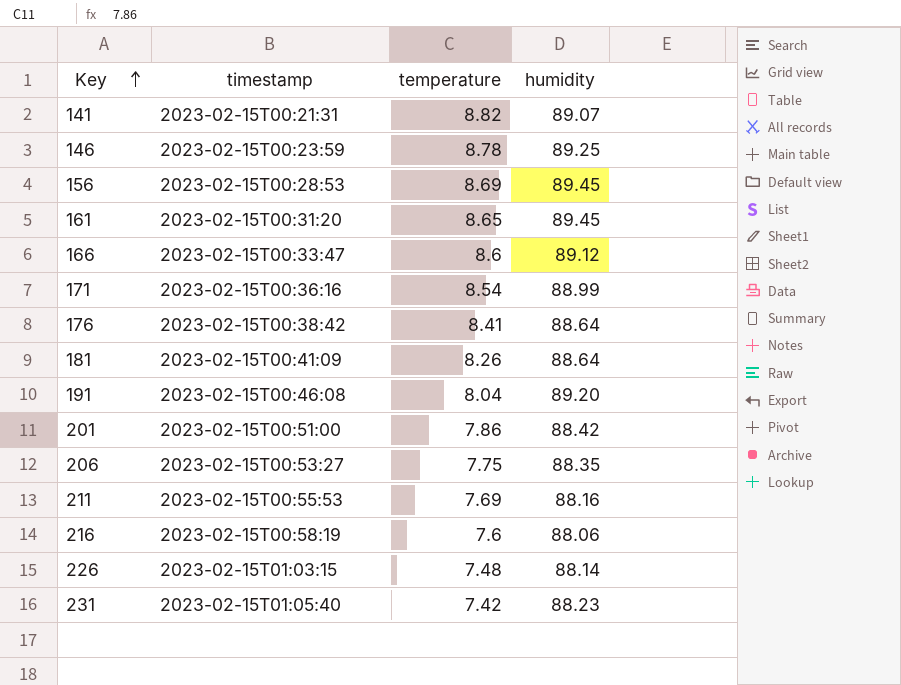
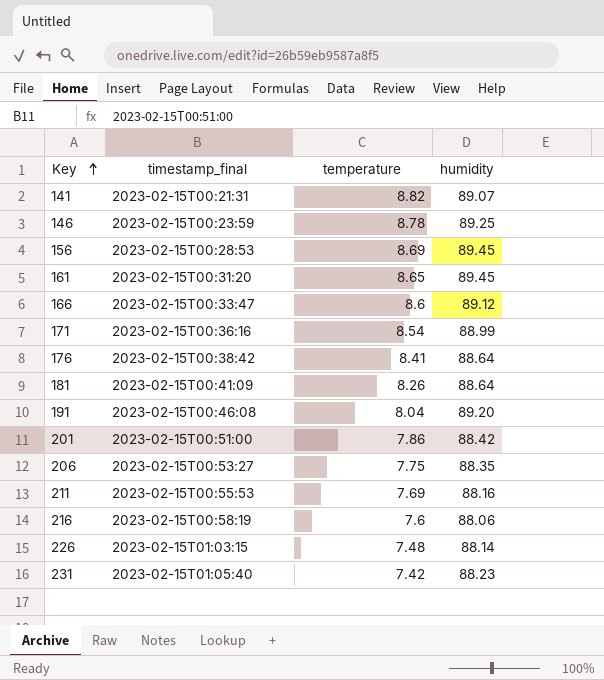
column name: timestamp -> timestamp_final

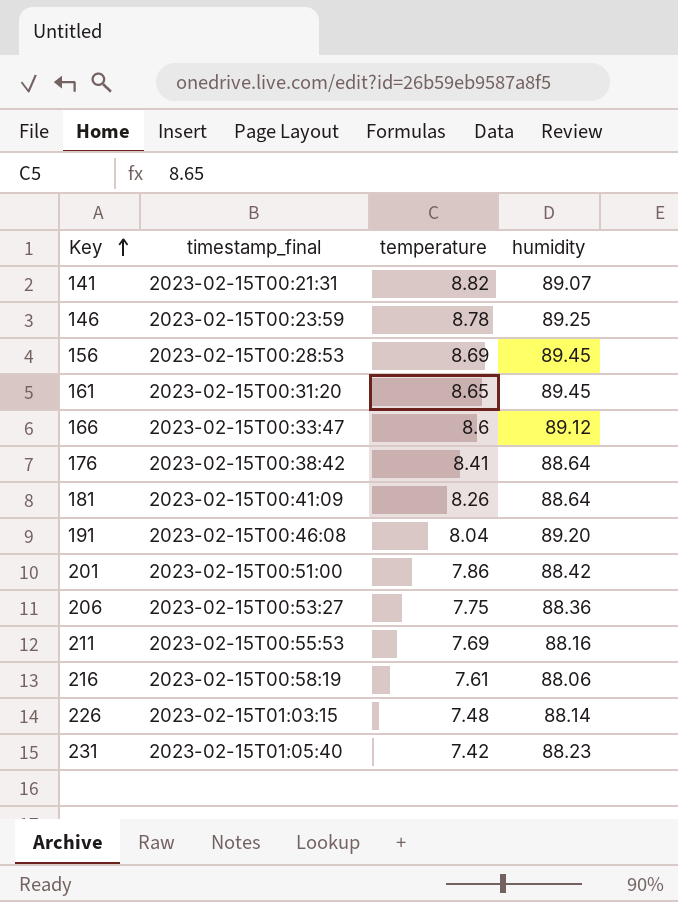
row 171: 2023-02-15T00:36:16 | 8.54 | 88.99 -> none
206 | humidity: 88.35 -> 88.36
216 | temperature: 7.6 -> 7.61

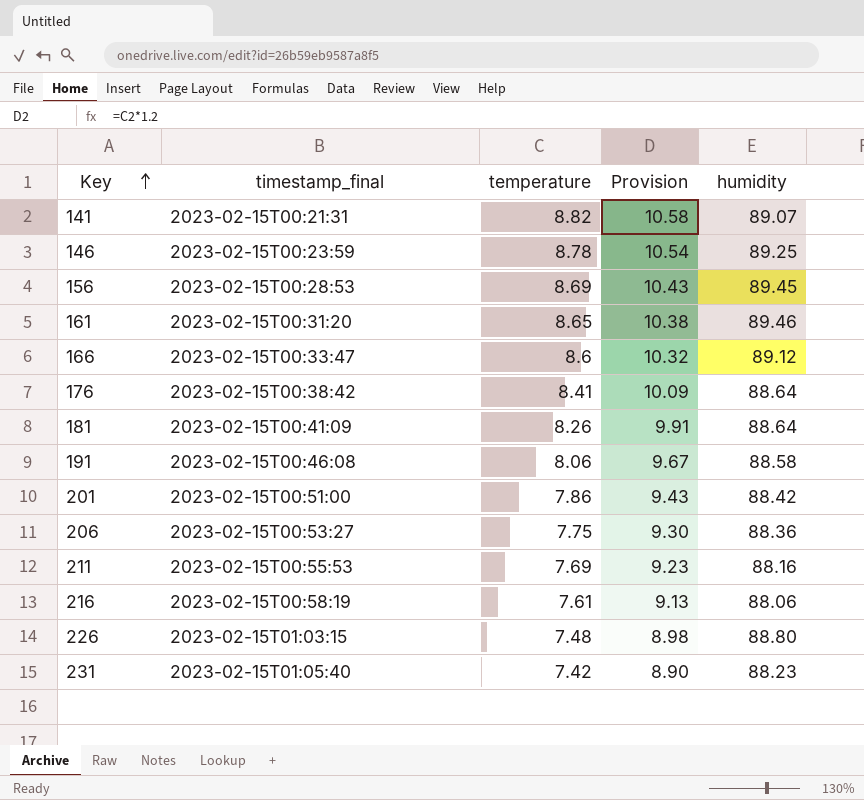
column Provision | formula: none -> [temperature] * 1.2
161 | humidity: 89.45 -> 89.46
191 | temperature: 8.04 -> 8.06
191 | humidity: 89.20 -> 88.58
226 | humidity: 88.14 -> 88.80

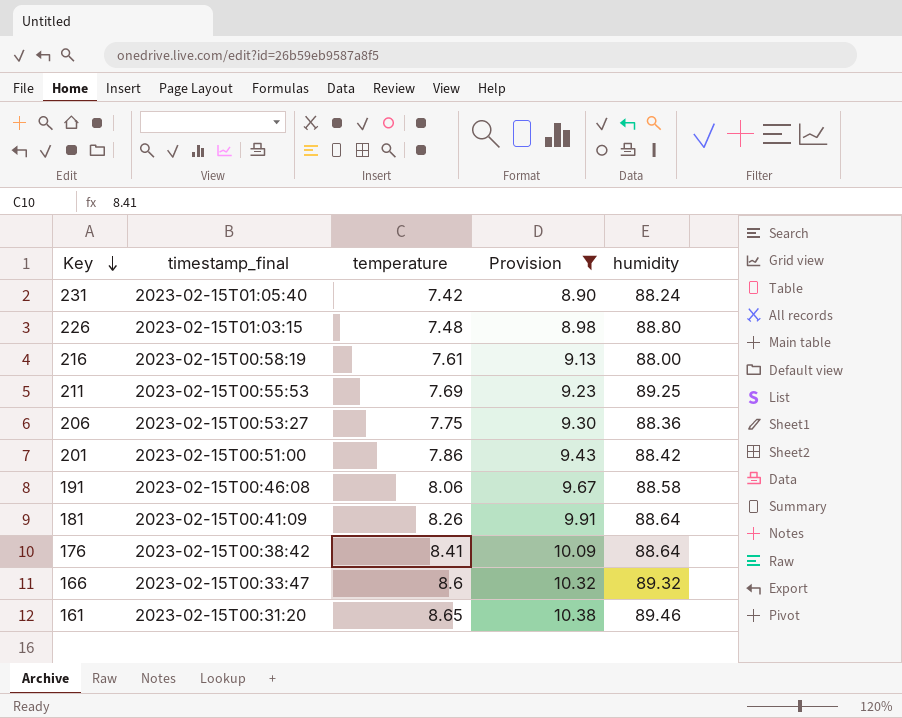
filter: none -> Provision <= 10.38
row order: Key ascending -> Key descending
231 | humidity: 88.23 -> 88.24
216 | humidity: 88.06 -> 88.00
211 | humidity: 88.16 -> 89.25
166 | humidity: 89.12 -> 89.32

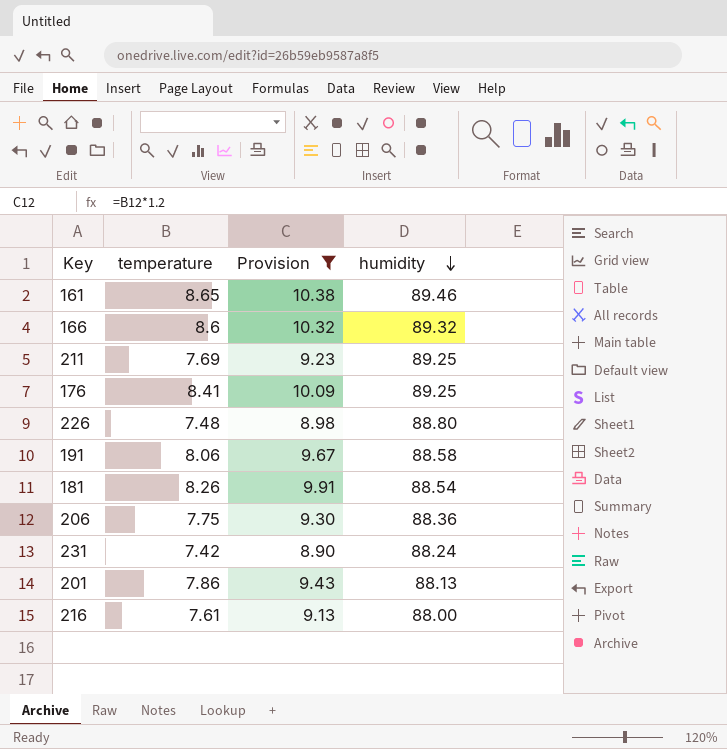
row order: Key descending -> humidity descending
column timestamp_final | position: 2 -> none
176 | humidity: 88.64 -> 89.25
181 | humidity: 88.64 -> 88.54
201 | humidity: 88.42 -> 88.13

